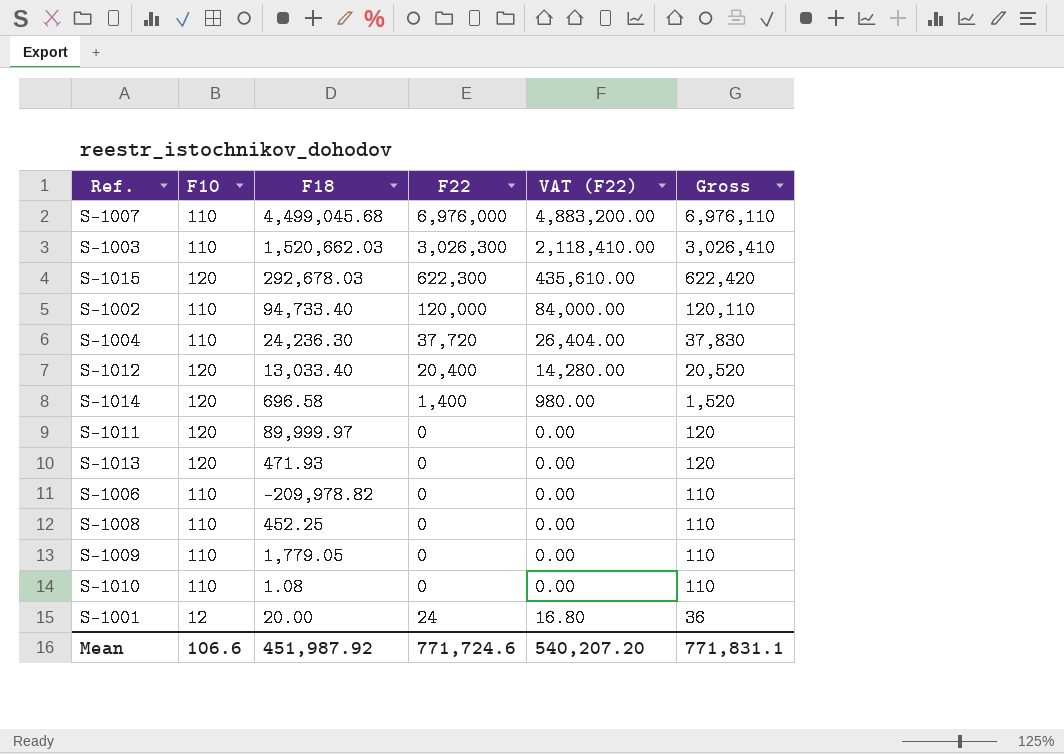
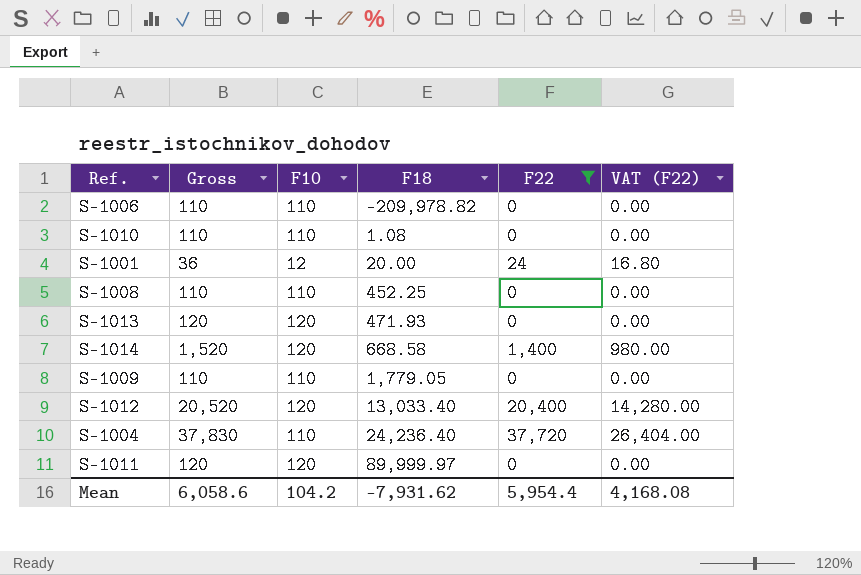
filter: none -> F22 <= 37,720
row order: Gross descending -> F18 ascending
column Gross | position: 6 -> 2
S-1014 | F18: 696.58 -> 668.58
S-1004 | F18: 24,236.30 -> 24,236.40
Mean | Gross: 771,831.1 -> 6,058.6
Mean | F10: 106.6 -> 104.2
Mean | F18: 451,987.92 -> -7,931.62
Mean | F22: 771,724.6 -> 5,954.4
Mean | VAT (F22): 540,207.20 -> 4,168.08

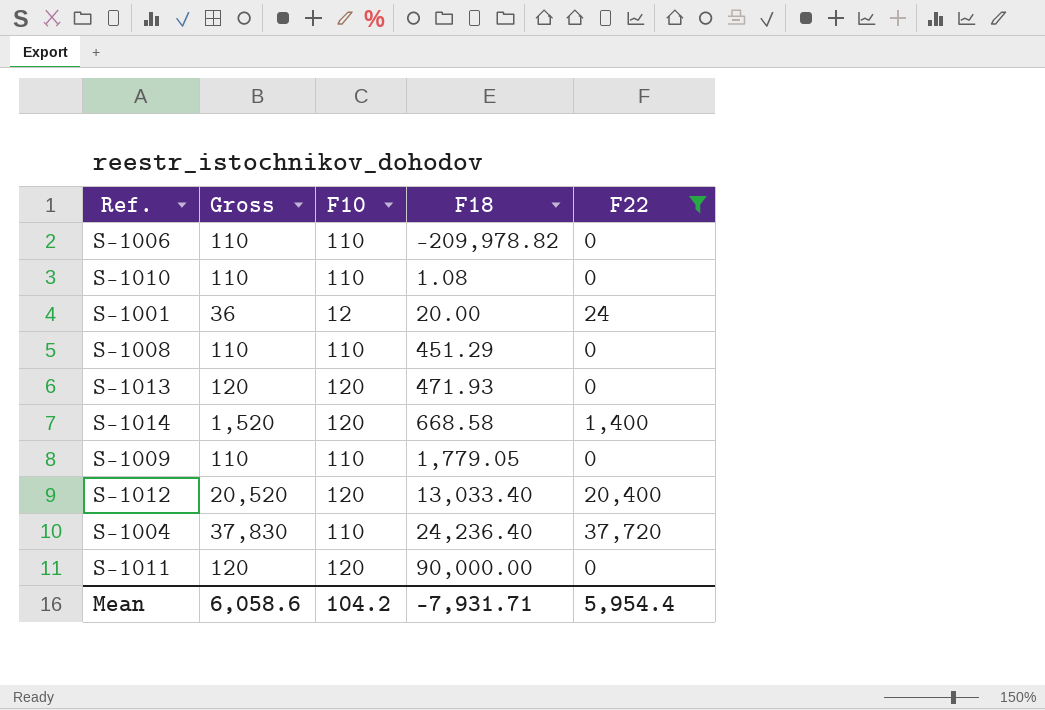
column VAT (F22) | formula: [F22] * 0.7 -> none
S-1008 | F18: 452.25 -> 451.29
S-1011 | F18: 89,999.97 -> 90,000.00
Mean | F18: -7,931.62 -> -7,931.71

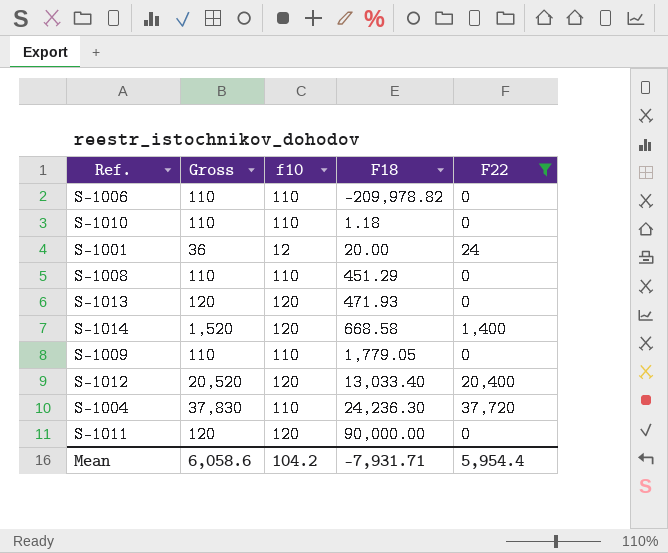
column name: F10 -> f10
S-1010 | F18: 1.08 -> 1.18
S-1004 | F18: 24,236.40 -> 24,236.30

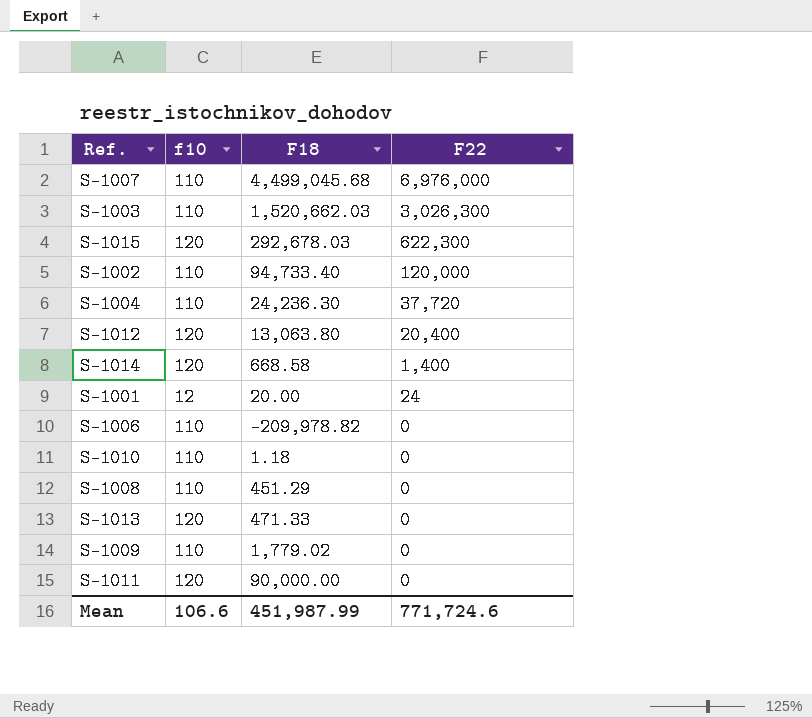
filter: F22 <= 37,720 -> none
row order: F18 ascending -> F22 descending
column Gross | formula: [f10] + [F22] -> none
S-1012 | F18: 13,033.40 -> 13,063.80
S-1013 | F18: 471.93 -> 471.33
S-1009 | F18: 1,779.05 -> 1,779.02
Mean | f10: 104.2 -> 106.6
Mean | F18: -7,931.71 -> 451,987.99
Mean | F22: 5,954.4 -> 771,724.6

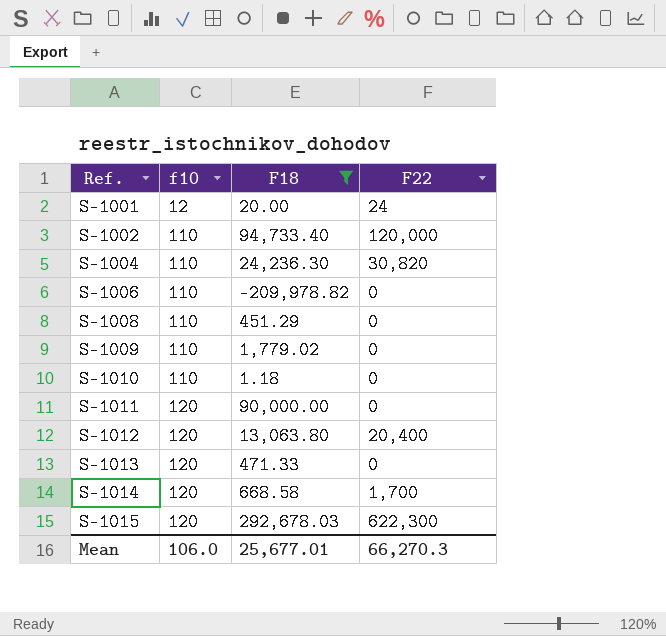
filter: none -> F18 <= 292,678.03
row order: F22 descending -> Ref. ascending
S-1004 | F22: 37,720 -> 30,820
S-1014 | F22: 1,400 -> 1,700
Mean | f10: 106.6 -> 106.0
Mean | F18: 451,987.99 -> 25,677.01
Mean | F22: 771,724.6 -> 66,270.3

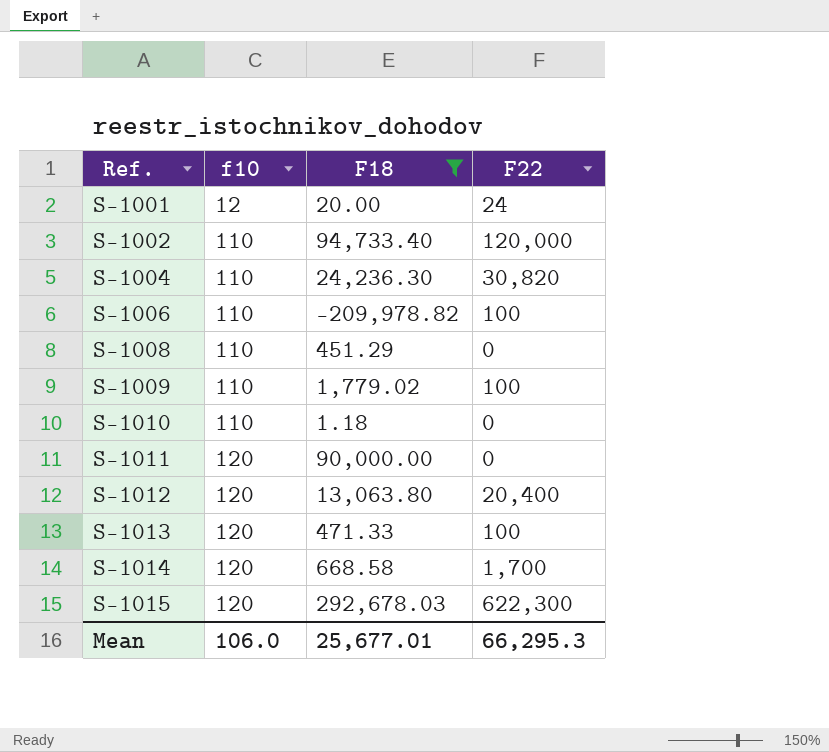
S-1006 | F22: 0 -> 100
S-1009 | F22: 0 -> 100
S-1013 | F22: 0 -> 100
Mean | F22: 66,270.3 -> 66,295.3

